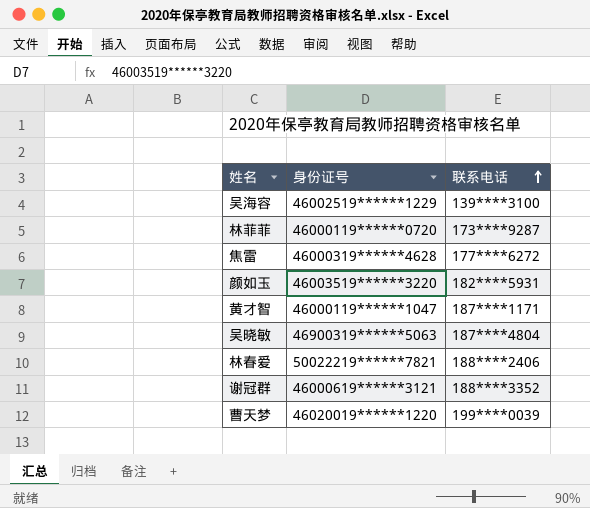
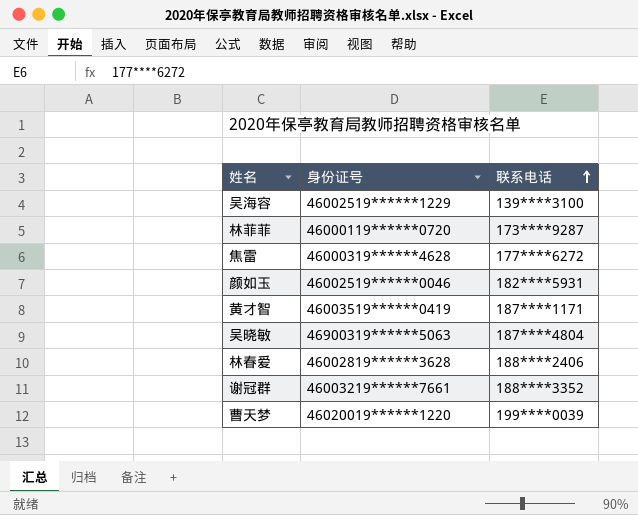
颜如玉 | 身份证号: 46003519******3220 -> 46002519******0046
黄才智 | 身份证号: 46000119******1047 -> 46003519******0419
林春爱 | 身份证号: 50022219******7821 -> 46002819******3628
谢冠群 | 身份证号: 46000619******3121 -> 46003219******7661

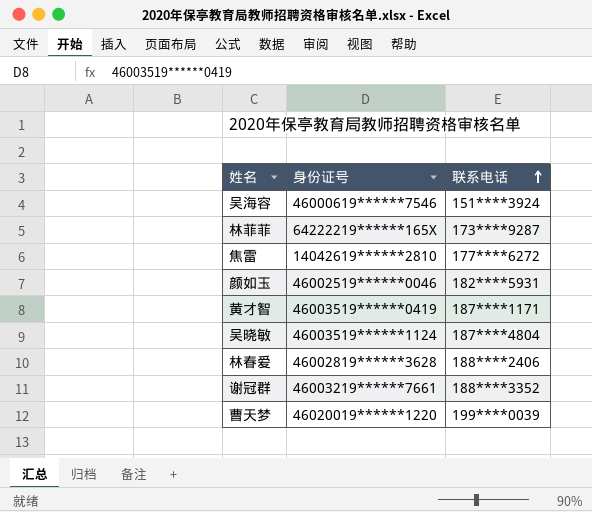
吴海容 | 身份证号: 46002519******1229 -> 46000619******7546
吴海容 | 联系电话: 139****3100 -> 151****3924
林菲菲 | 身份证号: 46000119******0720 -> 64222219******165X
焦雷 | 身份证号: 46000319******4628 -> 14042619******2810
吴晓敏 | 身份证号: 46900319******5063 -> 46003519******1124

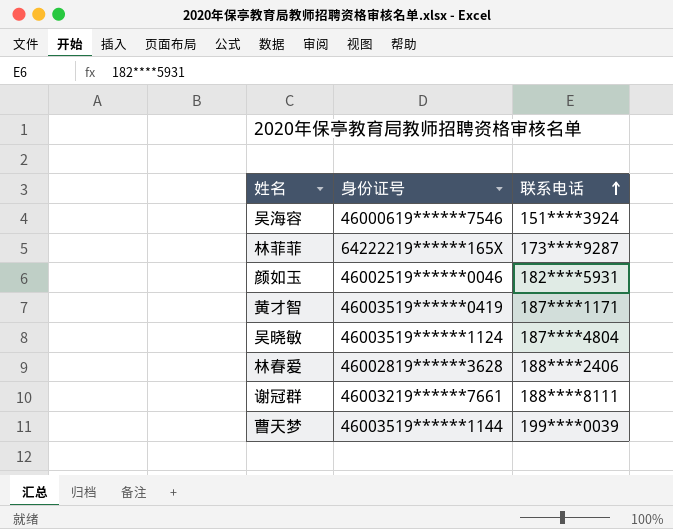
row 焦雷: 14042619******2810 | 177****6272 -> none
谢冠群 | 联系电话: 188****3352 -> 188****8111
曹天梦 | 身份证号: 46020019******1220 -> 46003519******1144

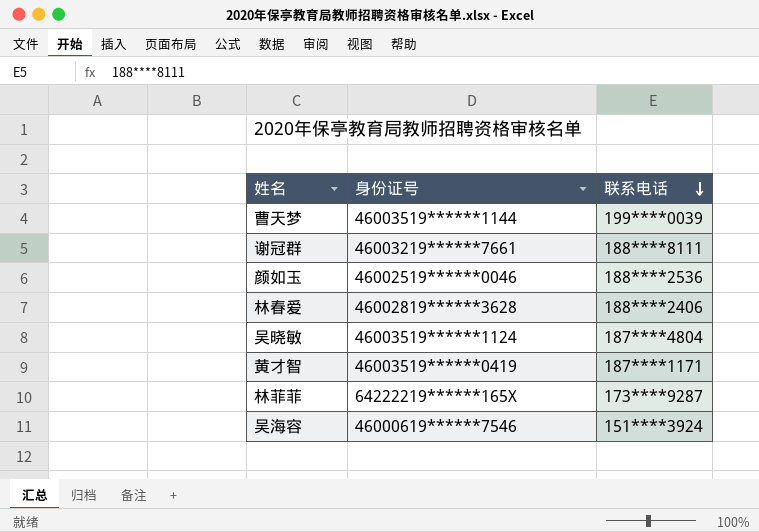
row order: 联系电话 ascending -> 联系电话 descending
颜如玉 | 联系电话: 182****5931 -> 188****2536

